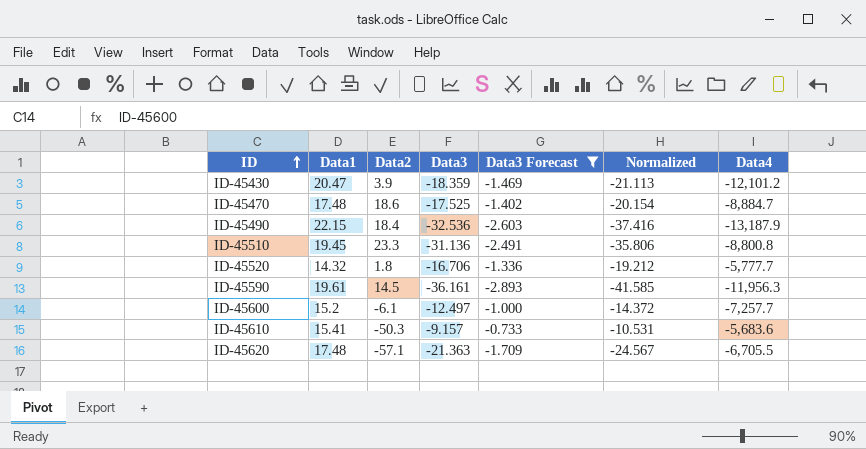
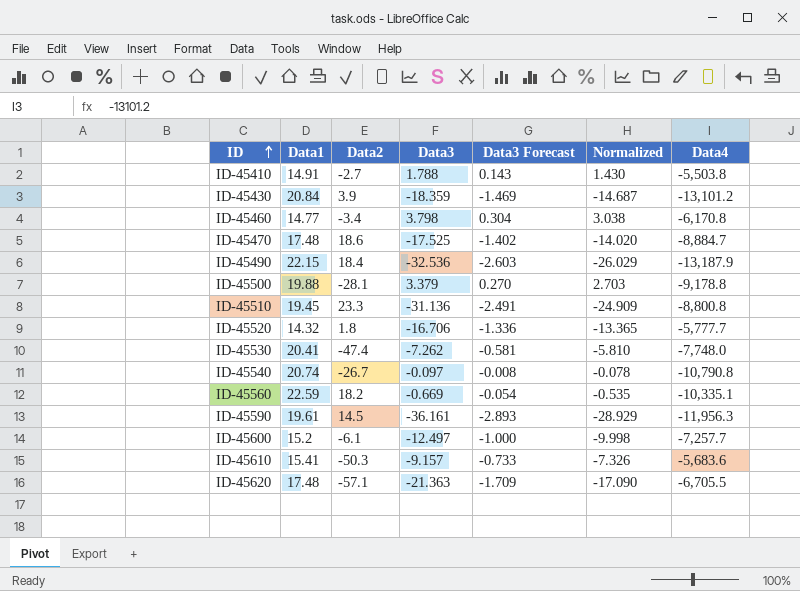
filter: Data3 Forecast <= -0.733 -> none
column Normalized | formula: [Data3] * 1.15 -> [Data3] * 0.8
ID-45430 | Data1: 20.47 -> 20.84
ID-45430 | Data4: -12,101.2 -> -13,101.2

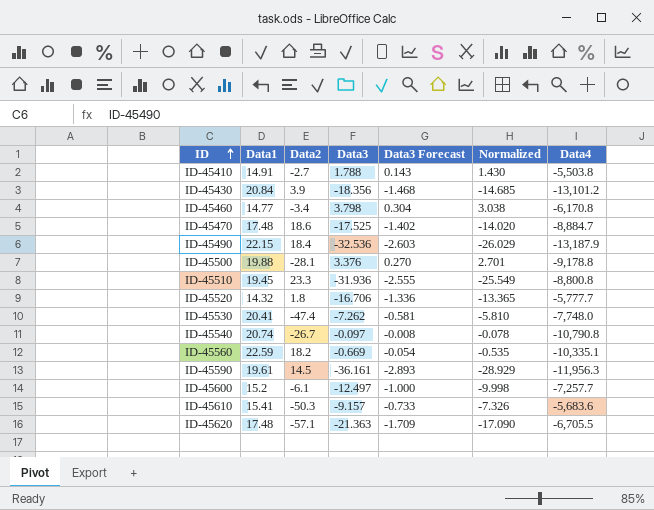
ID-45430 | Data3: -18.359 -> -18.356
ID-45430 | Data3 Forecast: -1.469 -> -1.468
ID-45430 | Normalized: -14.687 -> -14.685
ID-45500 | Data3: 3.379 -> 3.376
ID-45500 | Normalized: 2.703 -> 2.701
ID-45510 | Data3: -31.136 -> -31.936
ID-45510 | Data3 Forecast: -2.491 -> -2.555
ID-45510 | Normalized: -24.909 -> -25.549

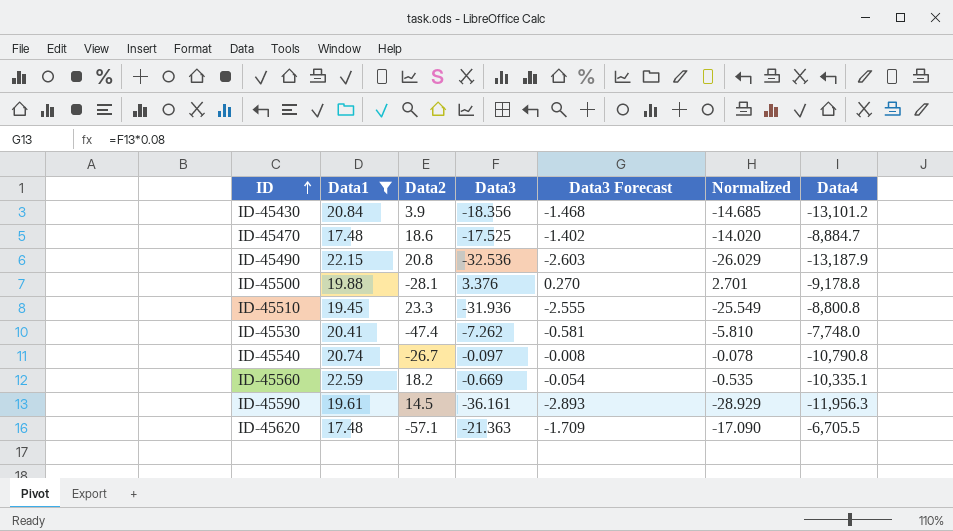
filter: none -> Data1 >= 17.48
ID-45490 | Data2: 18.4 -> 20.8

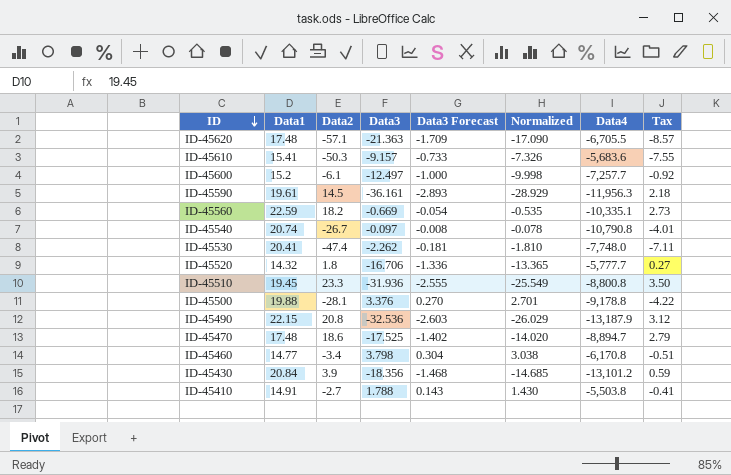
filter: Data1 >= 17.48 -> none
row order: ID ascending -> ID descending
column Tax | formula: none -> [Data2] * 0.15
ID-45530 | Data3: -7.262 -> -2.262
ID-45530 | Data3 Forecast: -0.581 -> -0.181
ID-45530 | Normalized: -5.810 -> -1.810
ID-45470 | Data4: -8,884.7 -> -8,894.7

